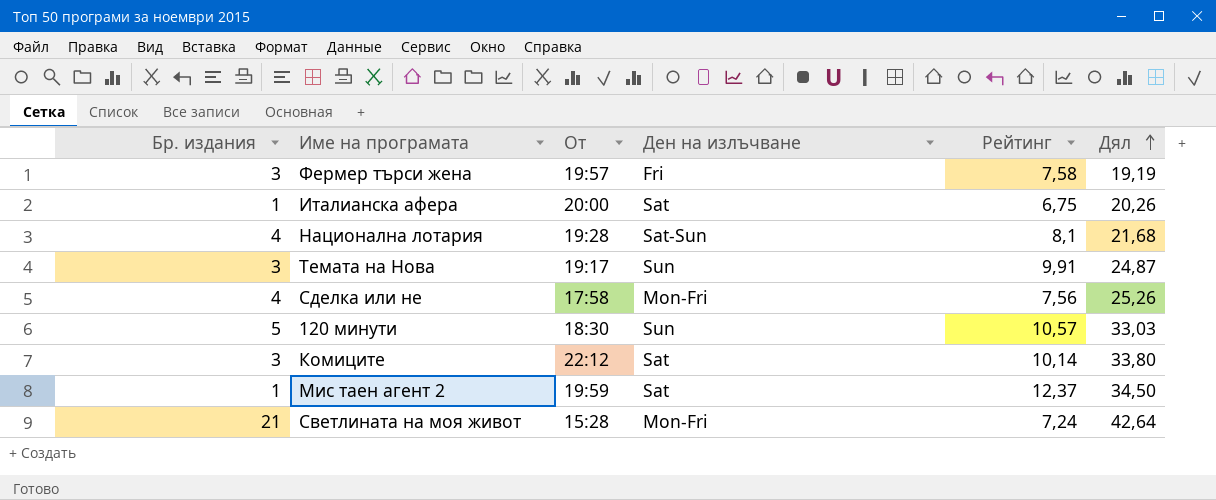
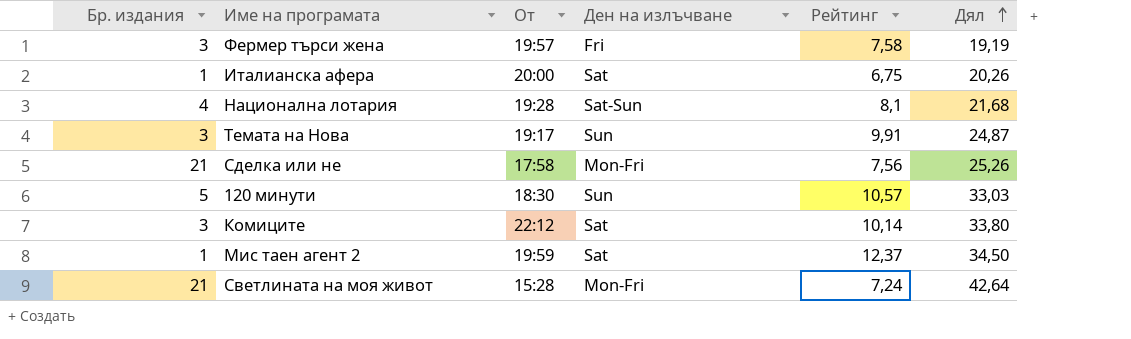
Сделка или не | Бр. издания: 4 -> 21

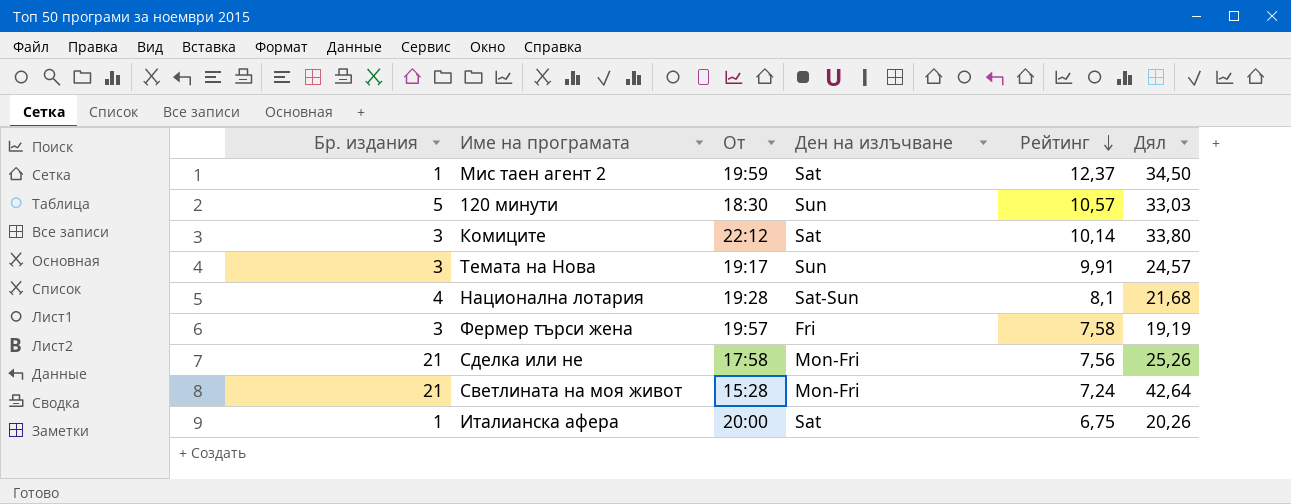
row order: Дял ascending -> Рейтинг descending
Темата на Нова | Дял: 24,87 -> 24,57

